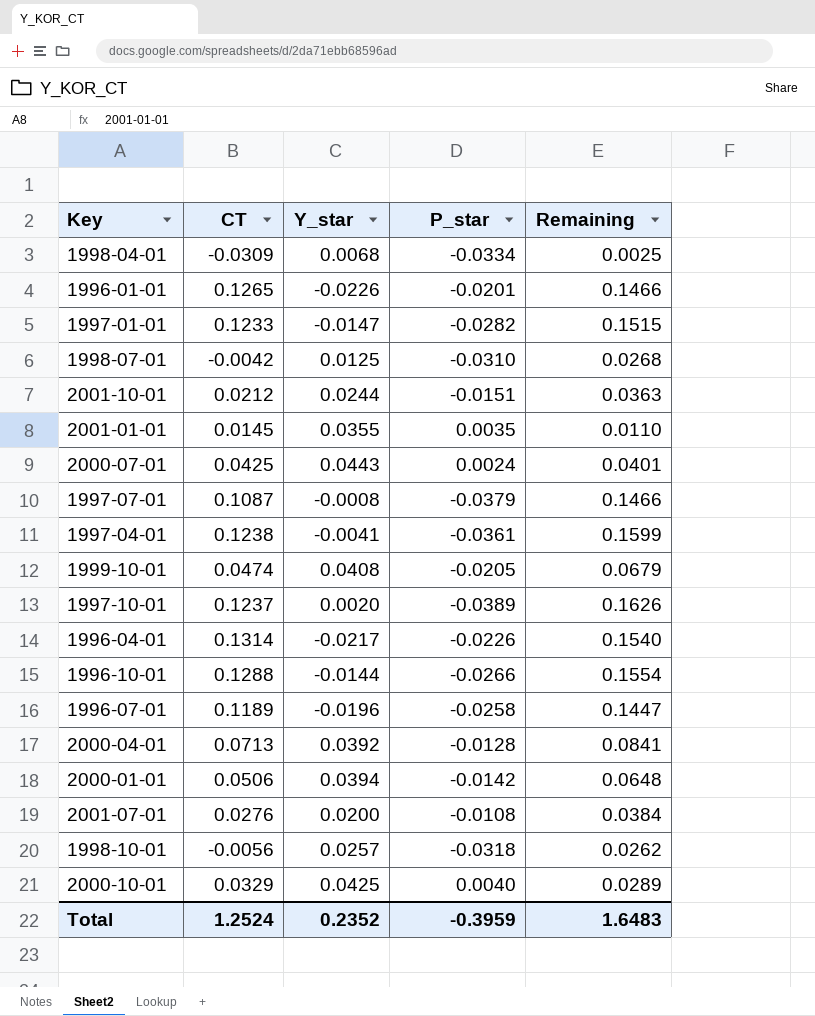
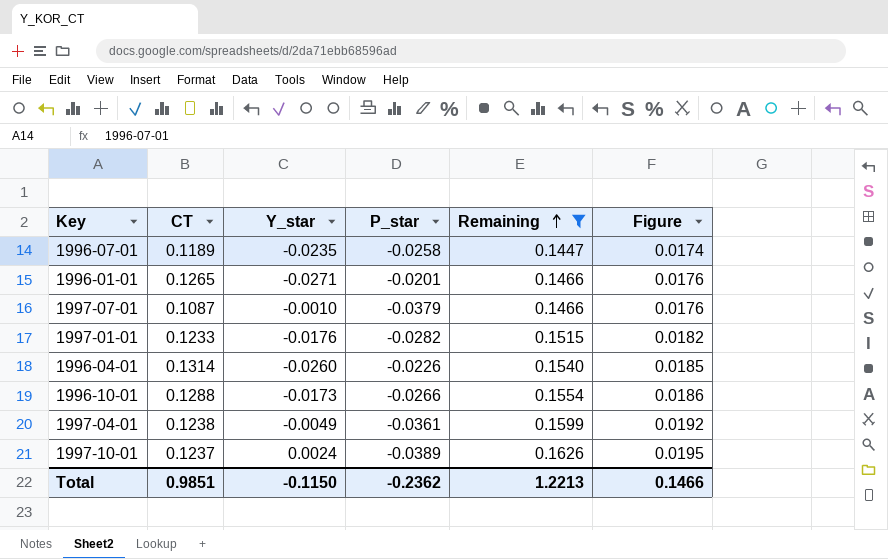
filter: none -> Remaining >= 0.1447
row order: none -> Remaining ascending
column Figure | formula: none -> [Remaining] * 0.12
1996-07-01 | Y_star: -0.0196 -> -0.0235
1996-01-01 | Y_star: -0.0226 -> -0.0271
1997-07-01 | Y_star: -0.0008 -> -0.0010
1997-01-01 | Y_star: -0.0147 -> -0.0176
1996-04-01 | Y_star: -0.0217 -> -0.0260
1996-10-01 | Y_star: -0.0144 -> -0.0173
1997-04-01 | Y_star: -0.0041 -> -0.0049
1997-10-01 | Y_star: 0.0020 -> 0.0024
Total | CT: 1.2524 -> 0.9851
Total | Y_star: 0.2352 -> -0.1150
Total | P_star: -0.3959 -> -0.2362
Total | Remaining: 1.6483 -> 1.2213

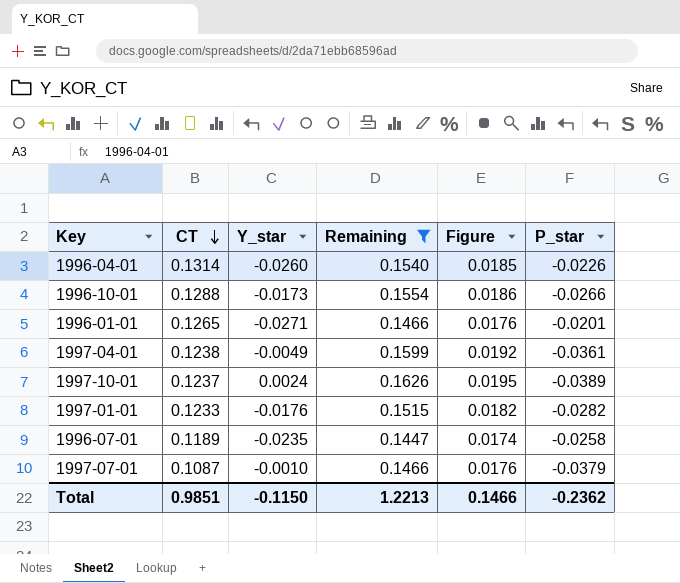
row order: Remaining ascending -> CT descending
column P_star | position: 4 -> 6

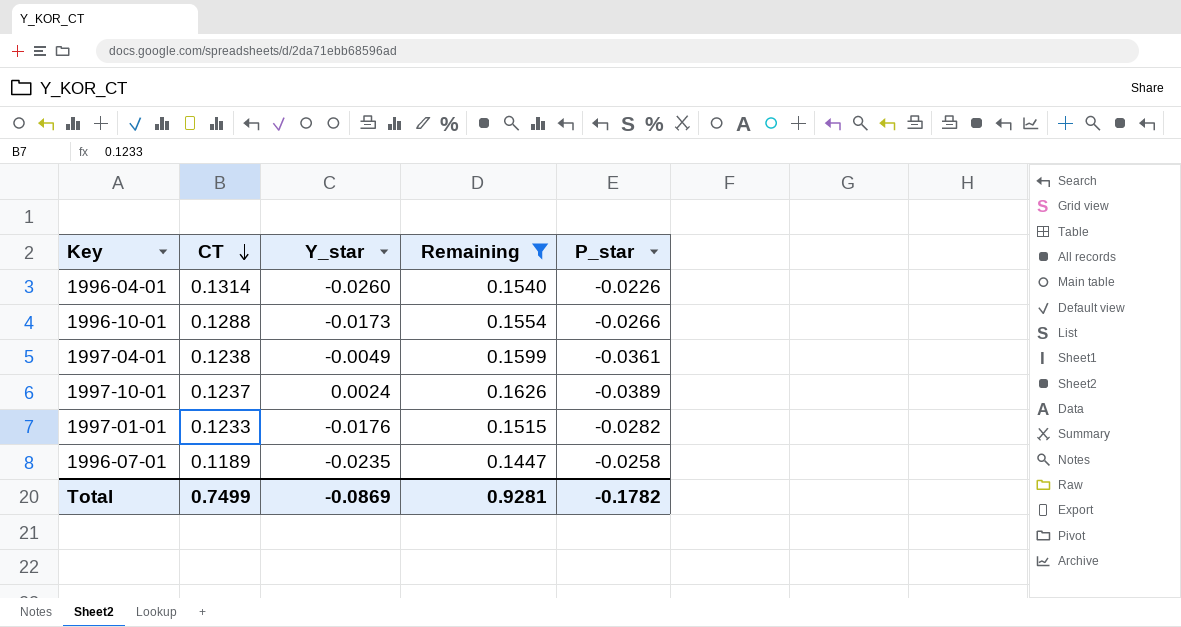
column Figure | formula: [Remaining] * 0.12 -> none
row 1996-01-01: 0.1265 | -0.0271 | 0.1466 | 0.0176 | -0.0201 -> none
row 1997-07-01: 0.1087 | -0.0010 | 0.1466 | 0.0176 | -0.0379 -> none
Total | CT: 0.9851 -> 0.7499
Total | Y_star: -0.1150 -> -0.0869
Total | Remaining: 1.2213 -> 0.9281
Total | P_star: -0.2362 -> -0.1782

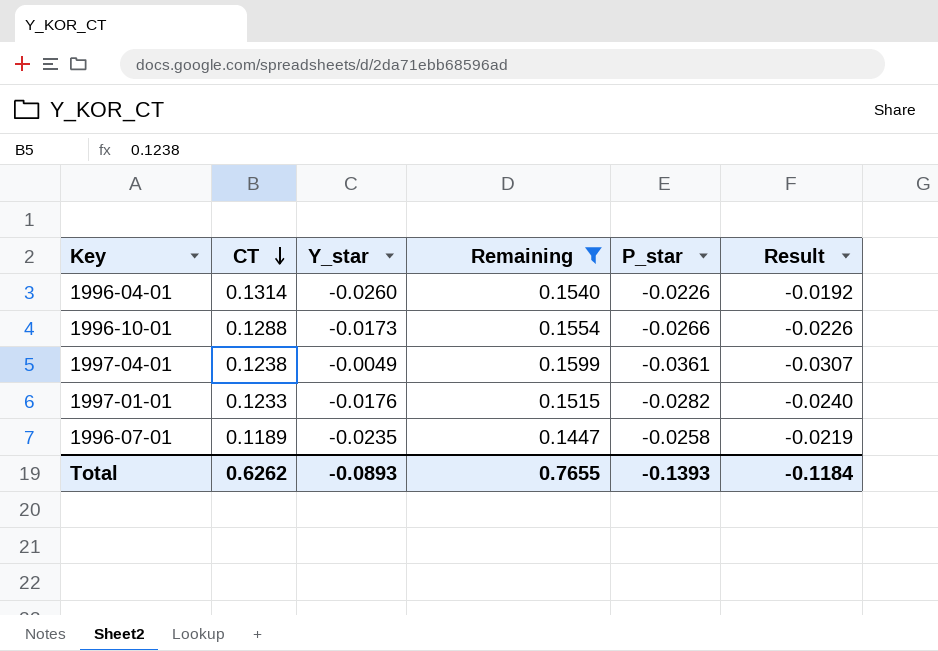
column Result | formula: none -> [P_star] * 0.85
row 1997-10-01: 0.1237 | 0.0024 | 0.1626 | -0.0389 -> none
Total | CT: 0.7499 -> 0.6262
Total | Y_star: -0.0869 -> -0.0893
Total | Remaining: 0.9281 -> 0.7655
Total | P_star: -0.1782 -> -0.1393

